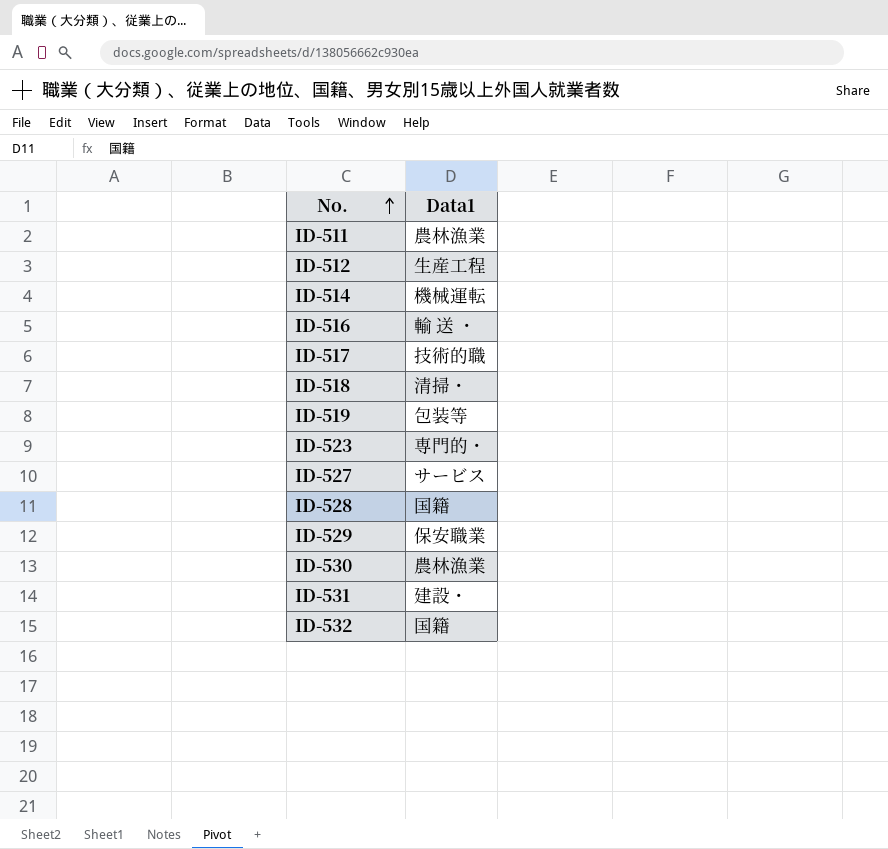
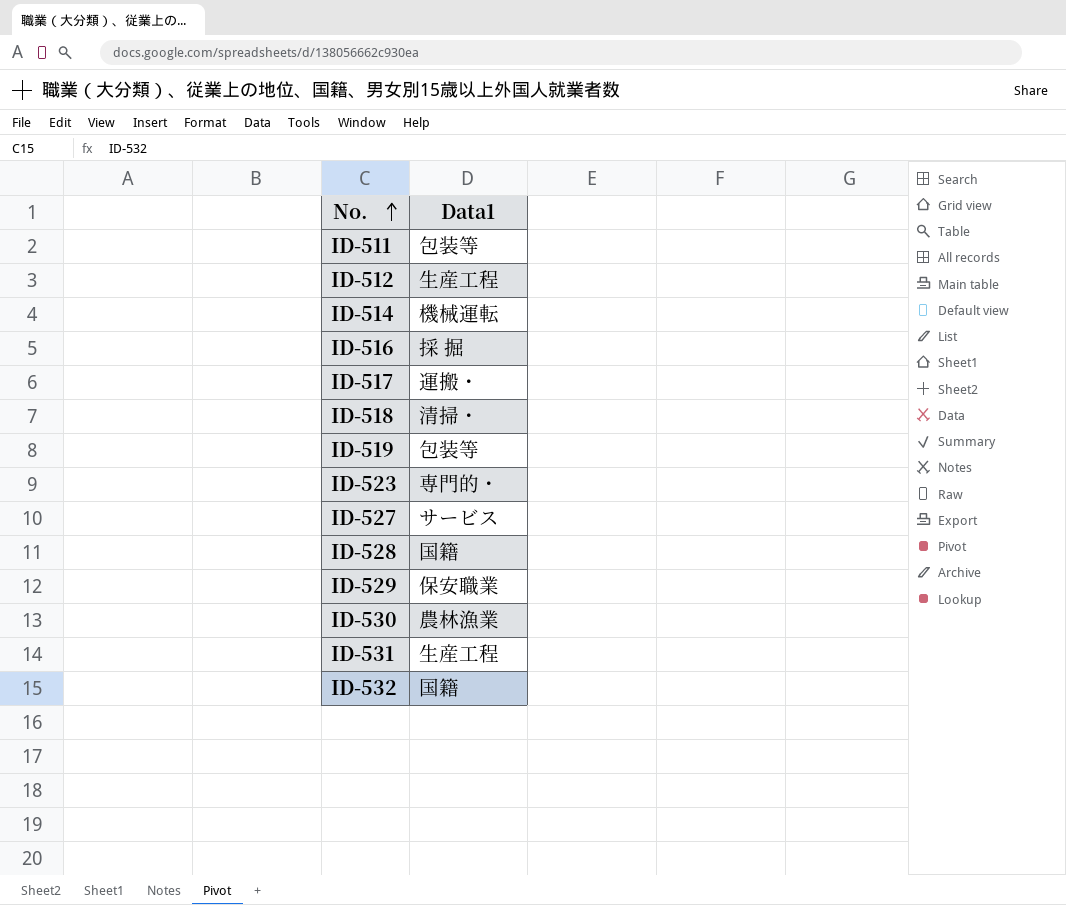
ID-511 | Data1: 農林漁業 -> 包装等
ID-516 | Data1: 輸 送 ・ -> 採 掘
ID-517 | Data1: 技術的職 -> 運搬・
ID-531 | Data1: 建設・ -> 生産工程

